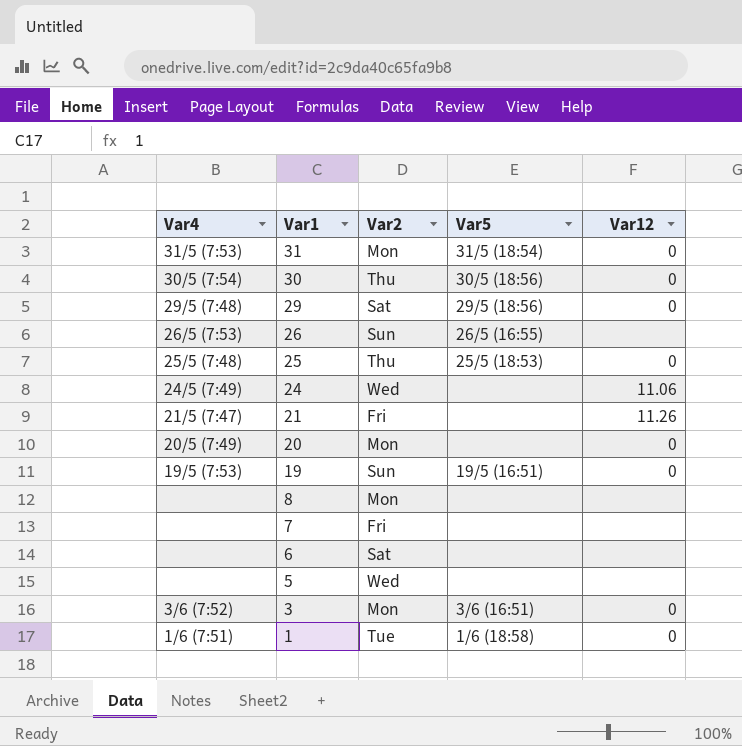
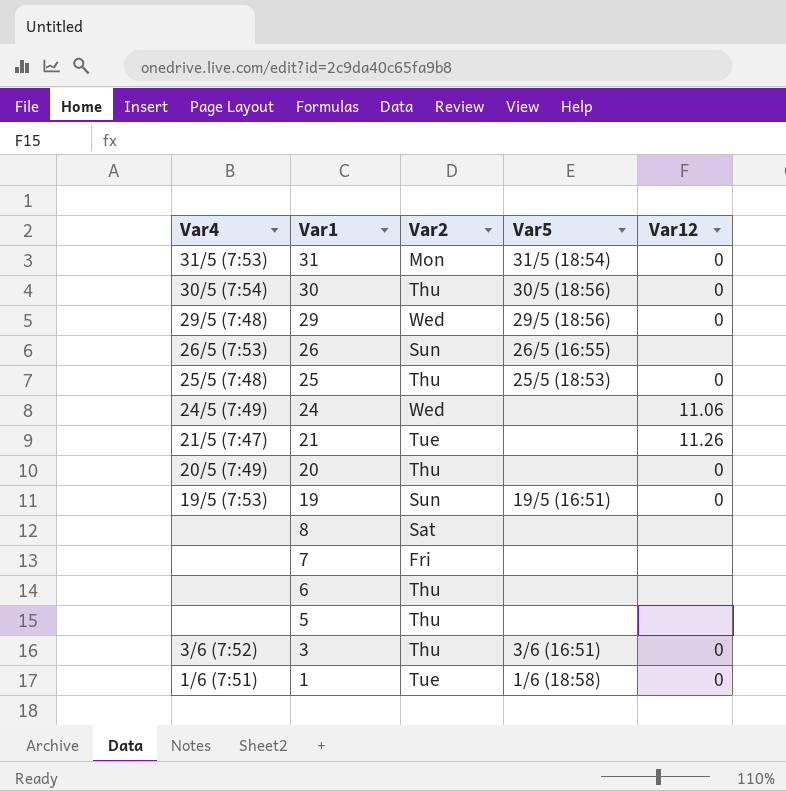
29 | Var2: Sat -> Wed
21 | Var2: Fri -> Tue
20 | Var2: Mon -> Thu
8 | Var2: Mon -> Sat
6 | Var2: Sat -> Thu
5 | Var2: Wed -> Thu
3 | Var2: Mon -> Thu

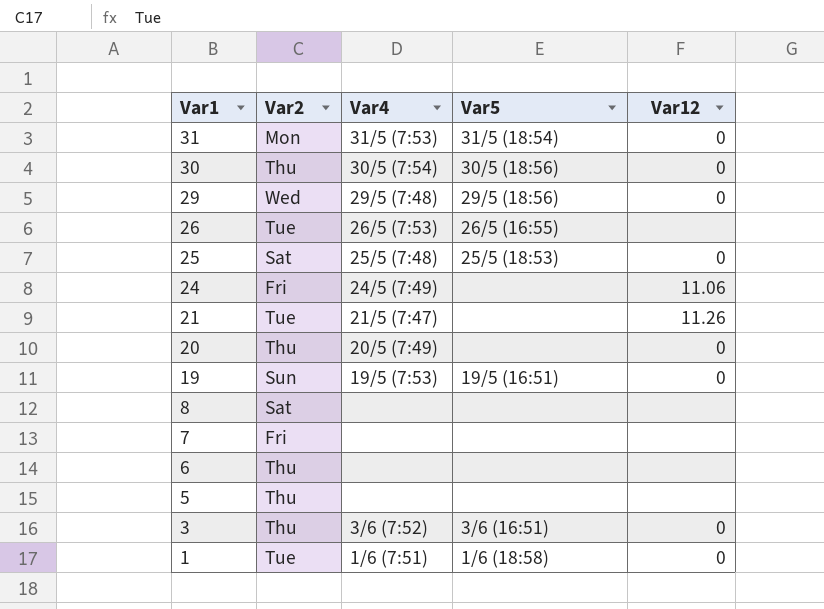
column Var4 | position: 1 -> 3
26 | Var2: Sun -> Tue
25 | Var2: Thu -> Sat
24 | Var2: Wed -> Fri

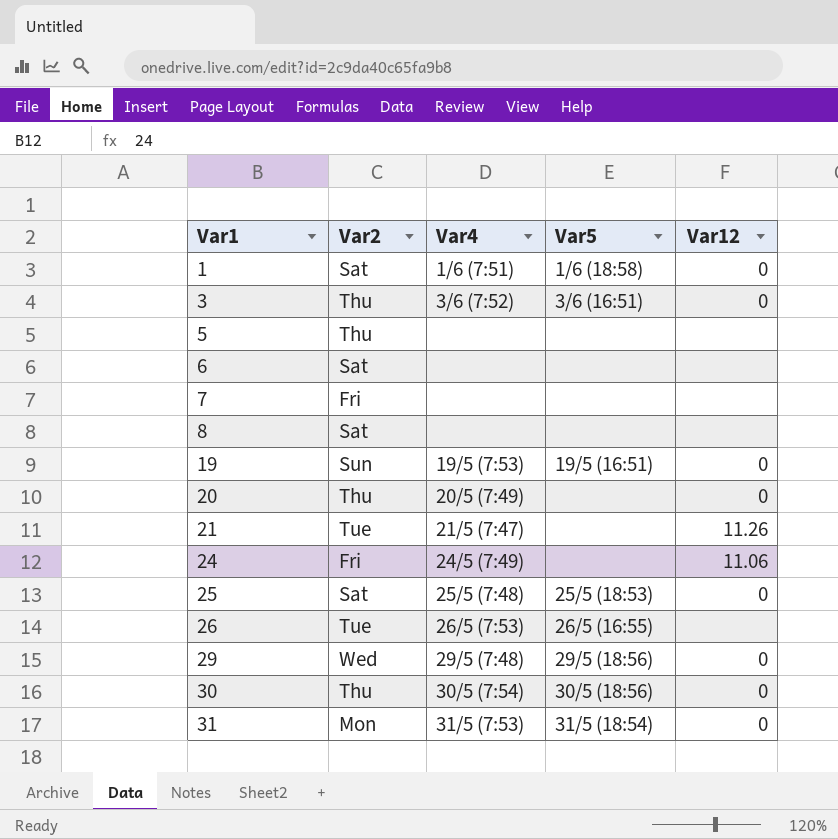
row order: Var1 descending -> Var1 ascending
1 | Var2: Tue -> Sat
6 | Var2: Thu -> Sat

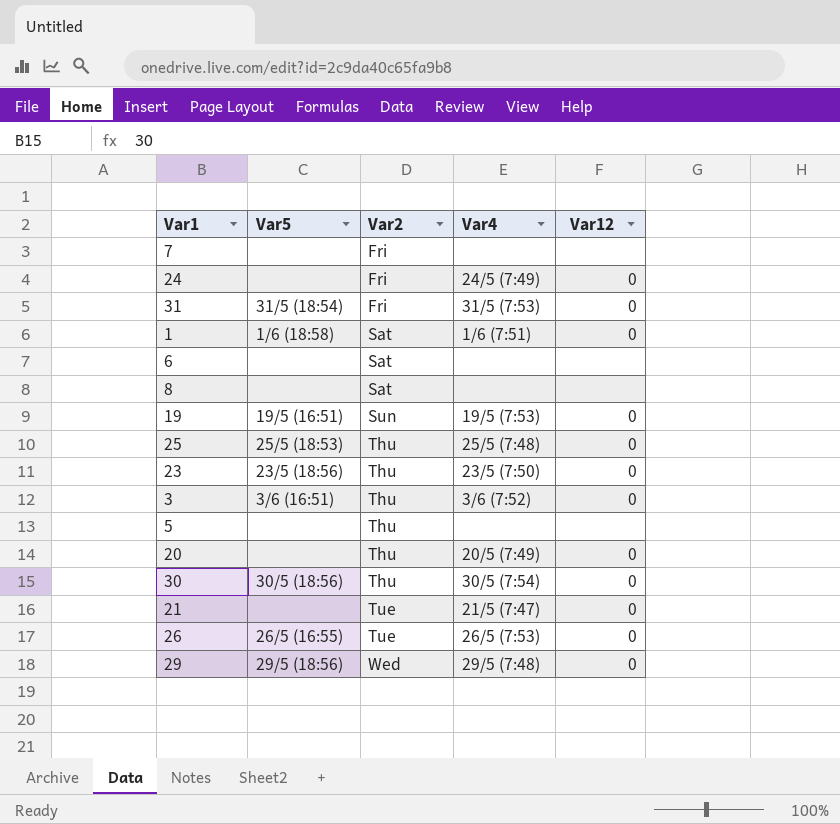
row order: Var1 ascending -> Var2 ascending
column Var5 | position: 4 -> 2
24 | Var12: 11.06 -> 0
31 | Var2: Mon -> Fri
25 | Var2: Sat -> Thu
row 23: none -> 23/5 (18:56) | Thu | 23/5 (7:50) | 0
21 | Var12: 11.26 -> 0
26 | Var12: none -> 0

